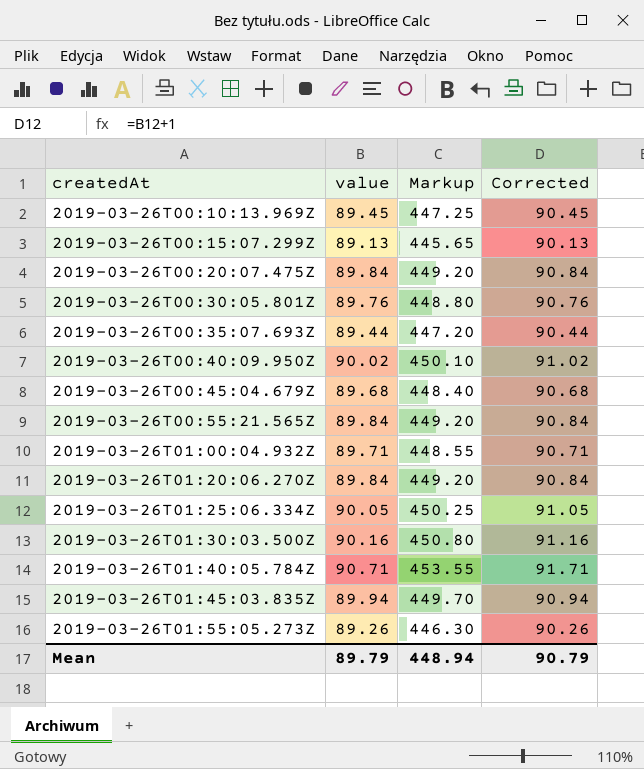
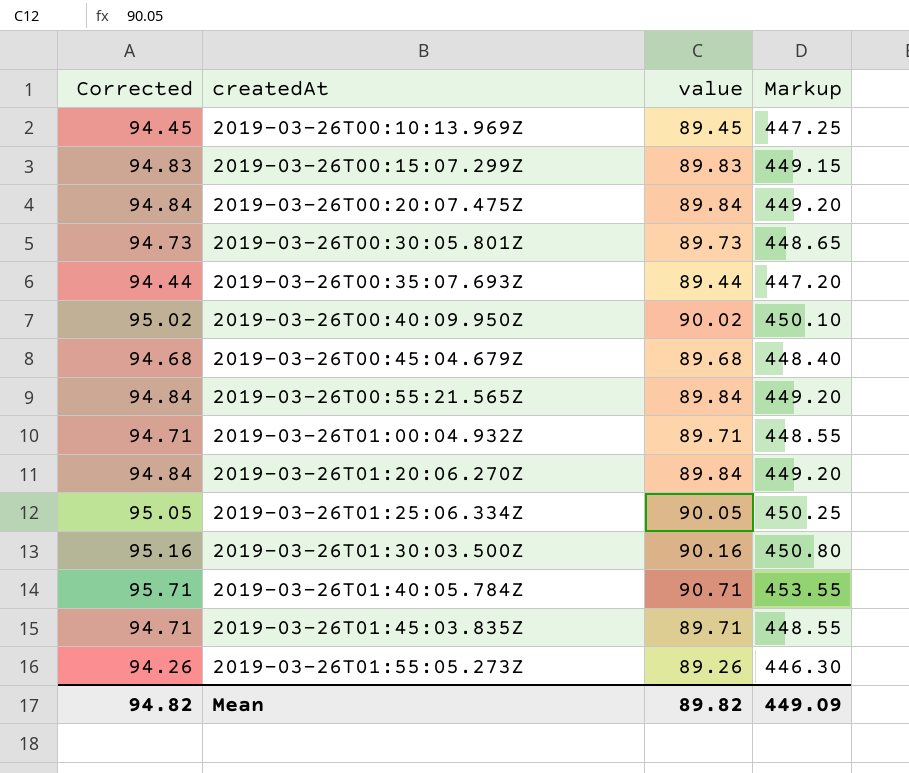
column Corrected | formula: [value] + 1 -> [value] + 5
column Corrected | position: 4 -> 1
2019-03-26T00:15:07.299Z | value: 89.13 -> 89.83
2019-03-26T00:15:07.299Z | Markup: 445.65 -> 449.15
2019-03-26T00:30:05.801Z | value: 89.76 -> 89.73
2019-03-26T00:30:05.801Z | Markup: 448.80 -> 448.65
2019-03-26T01:45:03.835Z | value: 89.94 -> 89.71
2019-03-26T01:45:03.835Z | Markup: 449.70 -> 448.55
Mean | Corrected: 90.79 -> 94.82
Mean | value: 89.79 -> 89.82
Mean | Markup: 448.94 -> 449.09

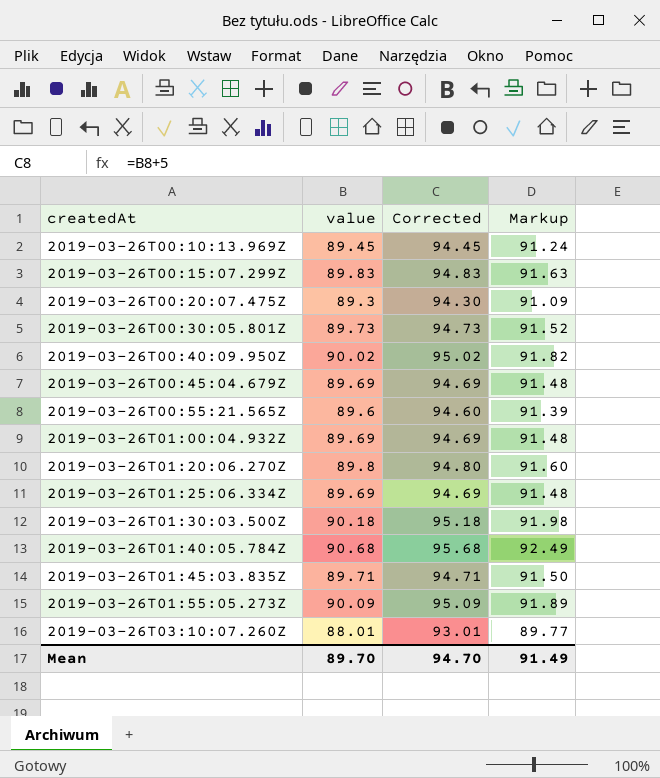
column Corrected | position: 1 -> 3
column Markup | formula: [value] * 5 -> [value] * 1.02
row 2019-03-26T00:35:07.693Z: 94.44 | 89.44 | 447.20 -> none
2019-03-26T00:20:07.475Z | value: 89.84 -> 89.3
2019-03-26T00:20:07.475Z | Corrected: 94.84 -> 94.30
2019-03-26T00:45:04.679Z | value: 89.68 -> 89.69
2019-03-26T00:45:04.679Z | Corrected: 94.68 -> 94.69
2019-03-26T00:55:21.565Z | value: 89.84 -> 89.6
2019-03-26T00:55:21.565Z | Corrected: 94.84 -> 94.60
2019-03-26T01:00:04.932Z | value: 89.71 -> 89.69
2019-03-26T01:00:04.932Z | Corrected: 94.71 -> 94.69
2019-03-26T01:20:06.270Z | value: 89.84 -> 89.8
2019-03-26T01:20:06.270Z | Corrected: 94.84 -> 94.80
2019-03-26T01:25:06.334Z | value: 90.05 -> 89.69
2019-03-26T01:25:06.334Z | Corrected: 95.05 -> 94.69
2019-03-26T01:30:03.500Z | value: 90.16 -> 90.18
2019-03-26T01:30:03.500Z | Corrected: 95.16 -> 95.18
2019-03-26T01:40:05.784Z | value: 90.71 -> 90.68
2019-03-26T01:40:05.784Z | Corrected: 95.71 -> 95.68
2019-03-26T01:55:05.273Z | value: 89.26 -> 90.09
2019-03-26T01:55:05.273Z | Corrected: 94.26 -> 95.09
row 2019-03-26T03:10:07.260Z: none -> 88.01 | 93.01 | 89.77
Mean | value: 89.82 -> 89.70
Mean | Corrected: 94.82 -> 94.70
Mean | Markup: 449.09 -> 91.49

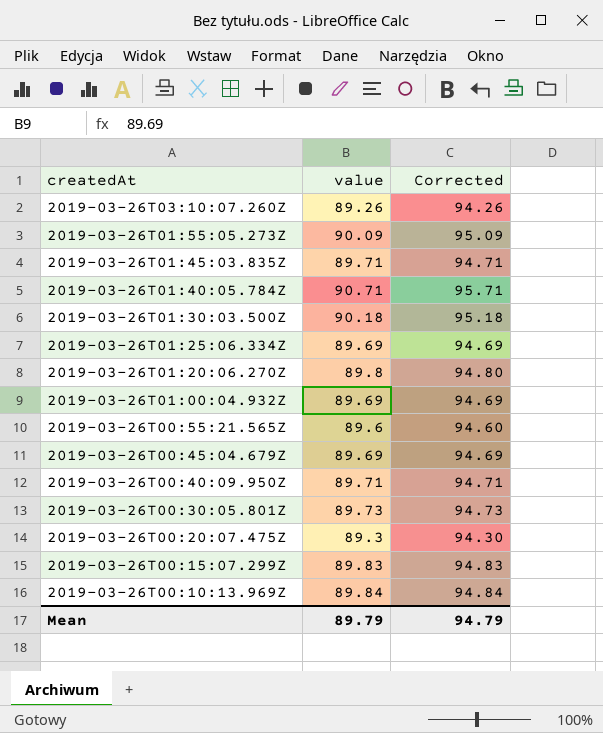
row order: createdAt ascending -> createdAt descending
column Markup | formula: [value] * 1.02 -> none
2019-03-26T03:10:07.260Z | value: 88.01 -> 89.26
2019-03-26T03:10:07.260Z | Corrected: 93.01 -> 94.26
2019-03-26T01:40:05.784Z | value: 90.68 -> 90.71
2019-03-26T01:40:05.784Z | Corrected: 95.68 -> 95.71
2019-03-26T00:40:09.950Z | value: 90.02 -> 89.71
2019-03-26T00:40:09.950Z | Corrected: 95.02 -> 94.71
2019-03-26T00:10:13.969Z | value: 89.45 -> 89.84
2019-03-26T00:10:13.969Z | Corrected: 94.45 -> 94.84
Mean | value: 89.70 -> 89.79
Mean | Corrected: 94.70 -> 94.79

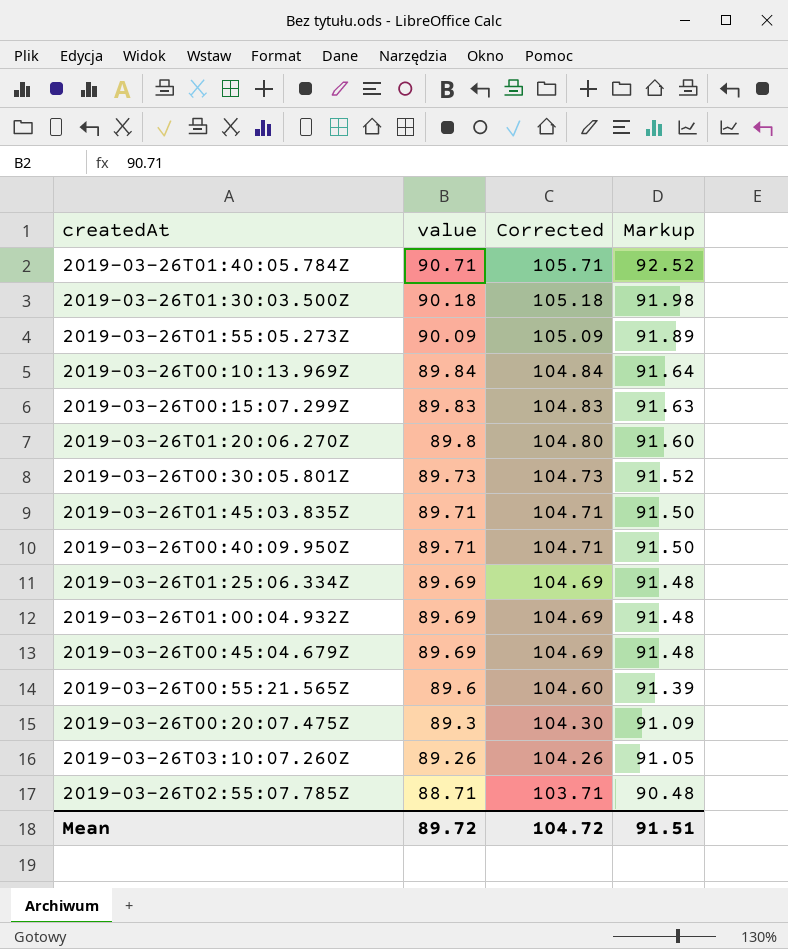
row order: createdAt descending -> value descending
column Corrected | formula: [value] + 5 -> [value] + 15
column Markup | formula: none -> [value] * 1.02
row 2019-03-26T02:55:07.785Z: none -> 88.71 | 103.71 | 90.48
Mean | value: 89.79 -> 89.72
Mean | Corrected: 94.79 -> 104.72

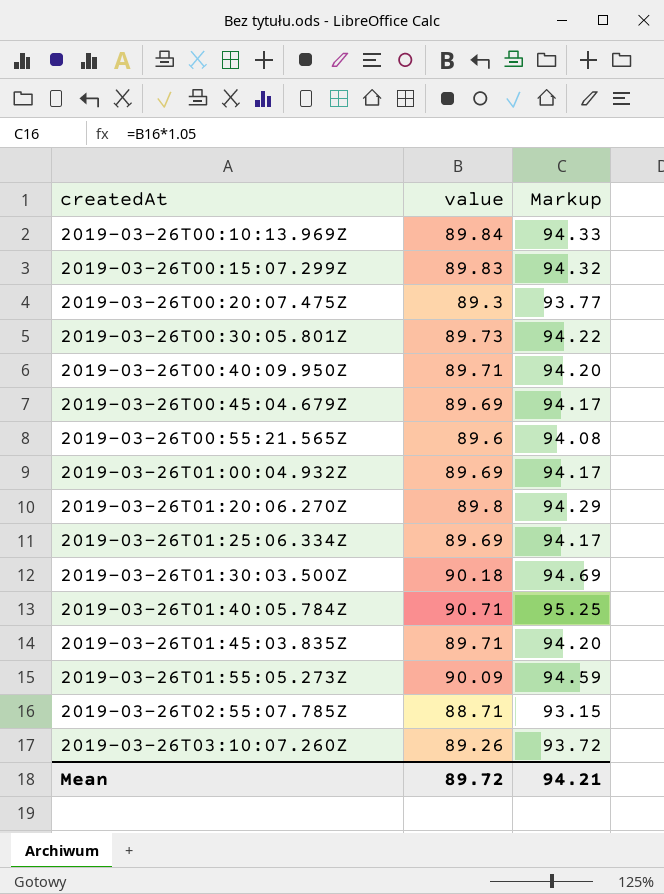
row order: value descending -> createdAt ascending
column Corrected | formula: [value] + 15 -> none
column Markup | formula: [value] * 1.02 -> [value] * 1.05
Mean | Markup: 91.51 -> 94.21

